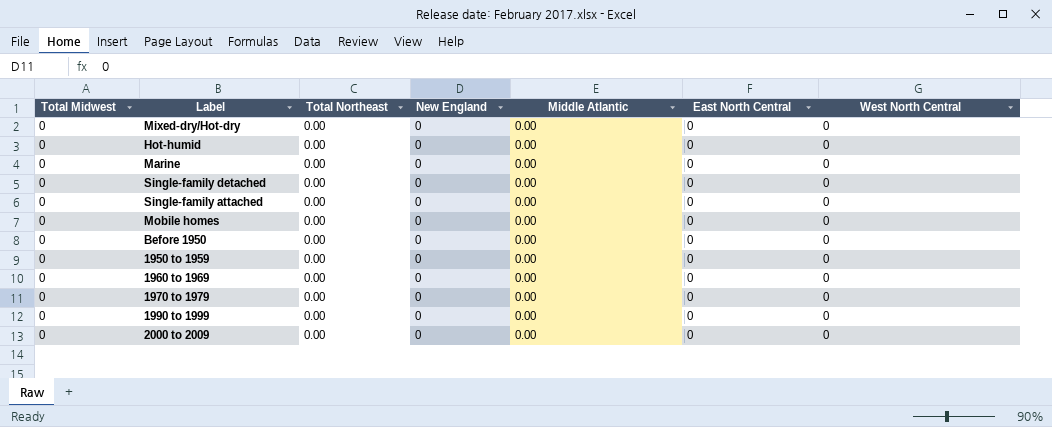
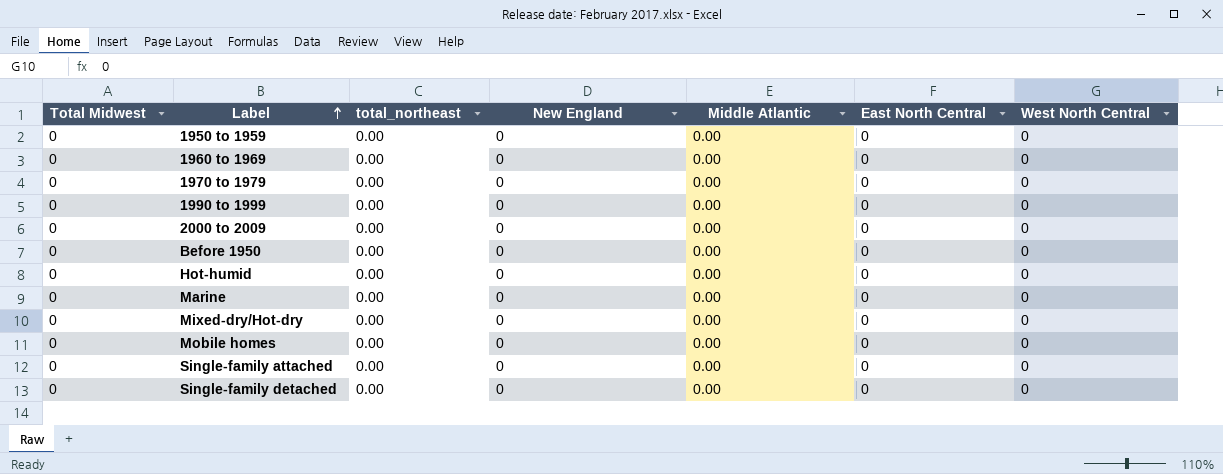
row order: none -> Label ascending
column name: Total Northeast -> total_northeast

